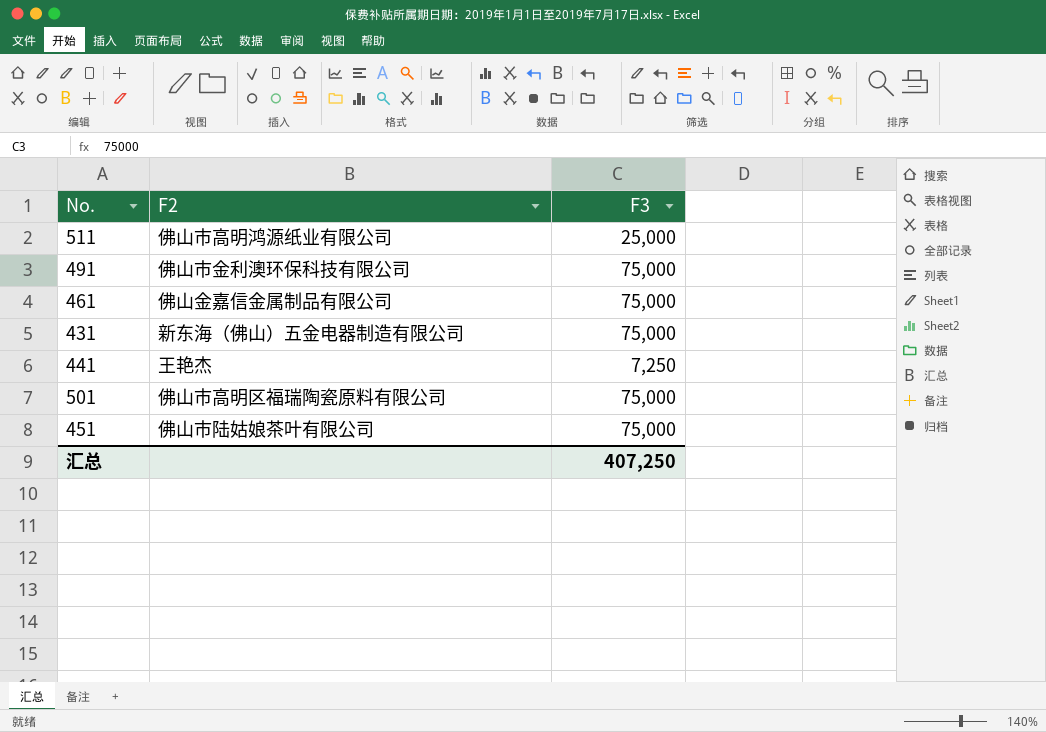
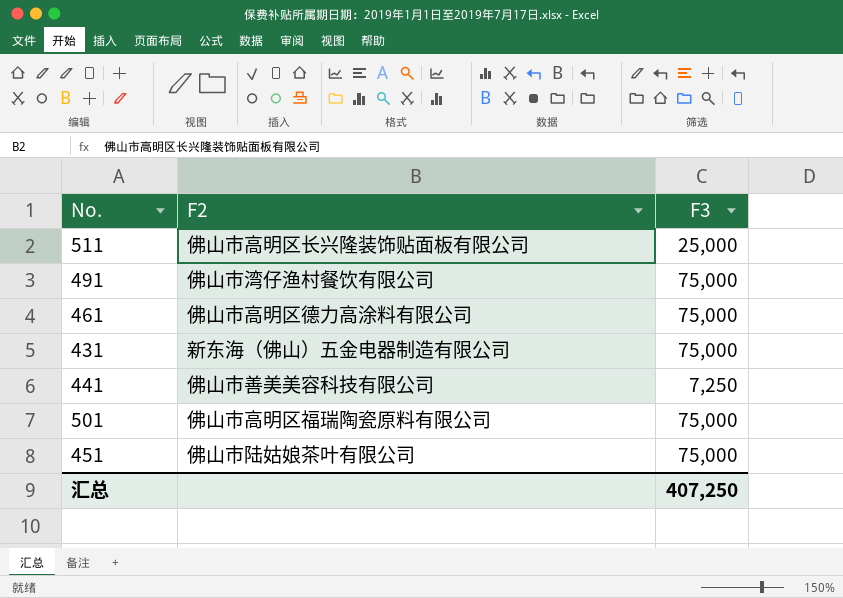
511 | F2: 佛山市高明鸿源纸业有限公司 -> 佛山市高明区长兴隆装饰贴面板有限公司
491 | F2: 佛山市金利澳环保科技有限公司 -> 佛山市湾仔渔村餐饮有限公司
461 | F2: 佛山金嘉信金属制品有限公司 -> 佛山市高明区德力高涂料有限公司
441 | F2: 王艳杰 -> 佛山市善美美容科技有限公司

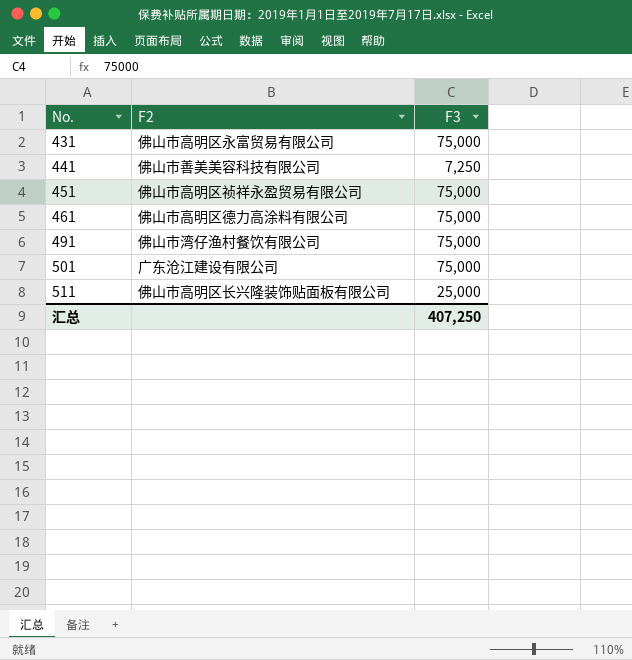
row order: none -> No. ascending
431 | F2: 新东海（佛山）五金电器制造有限公司 -> 佛山市高明区永富贸易有限公司
451 | F2: 佛山市陆姑娘茶叶有限公司 -> 佛山市高明区祯祥永盈贸易有限公司
501 | F2: 佛山市高明区福瑞陶瓷原料有限公司 -> 广东沧江建设有限公司

